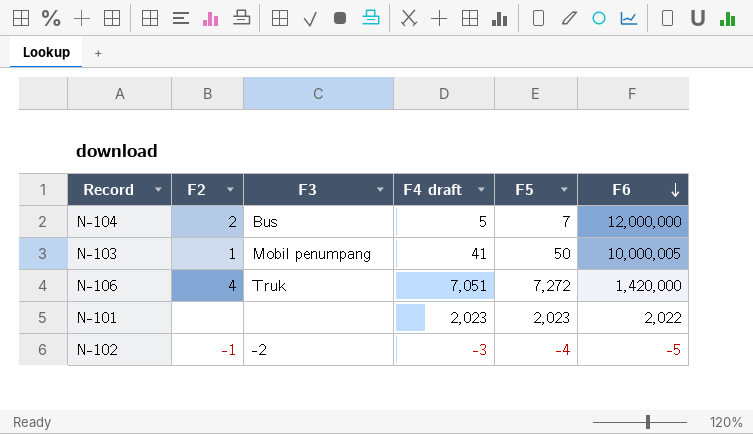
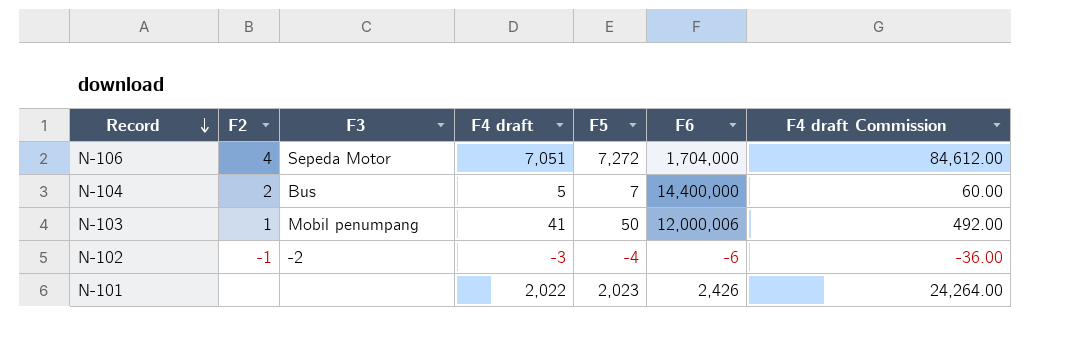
row order: F6 descending -> Record descending
column F4 draft Commission | formula: none -> [F4 draft] * 12
N-106 | F3: Truk -> Sepeda Motor
N-106 | F6: 1,420,000 -> 1,704,000
N-104 | F6: 12,000,000 -> 14,400,000
N-103 | F6: 10,000,005 -> 12,000,006
N-102 | F6: -5 -> -6
N-101 | F4 draft: 2,023 -> 2,022
N-101 | F6: 2,022 -> 2,426

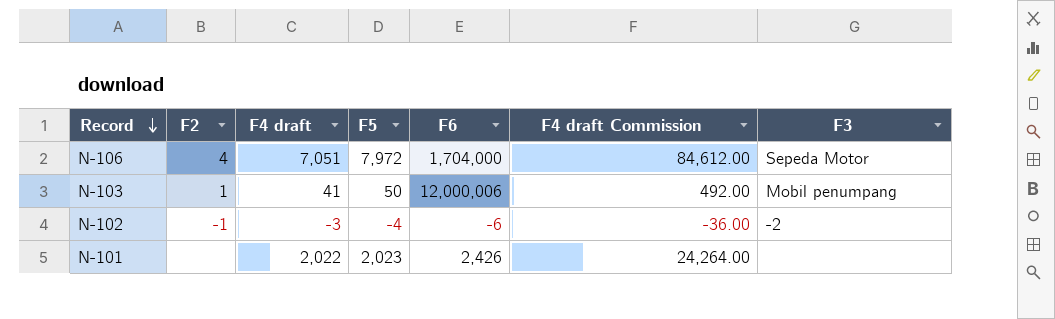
column F3 | position: 3 -> 7
row N-104: 2 | Bus | 5 | 7 | 14,400,000 | 60.00 -> none
N-106 | F5: 7,272 -> 7,972

